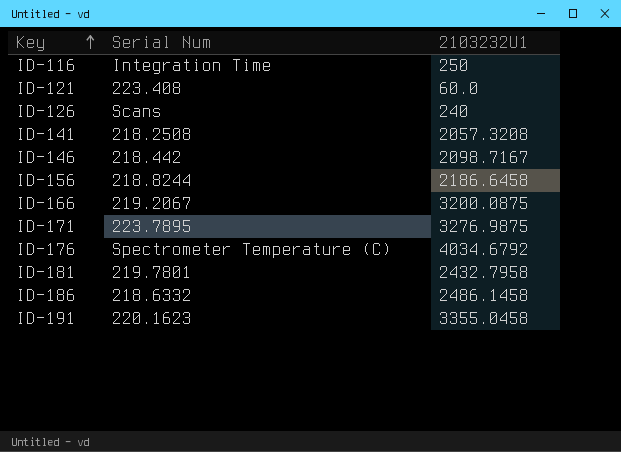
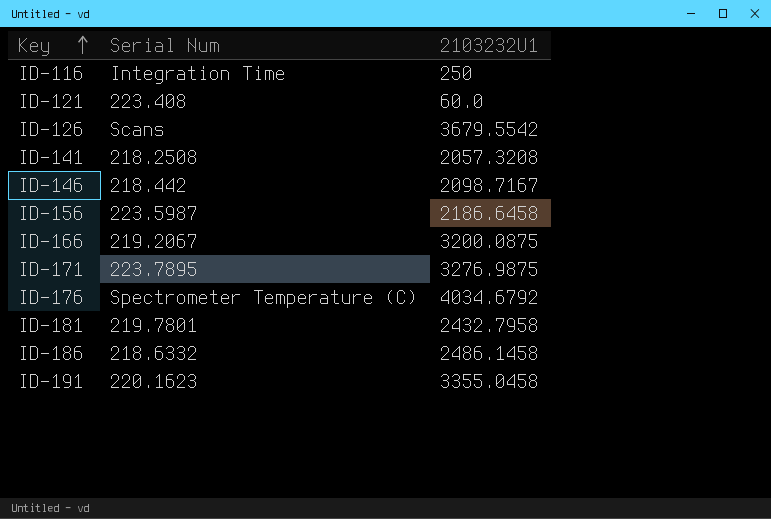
ID-126 | 2103232U1: 240 -> 3679.5542
ID-156 | Serial Num: 218.8244 -> 223.5987

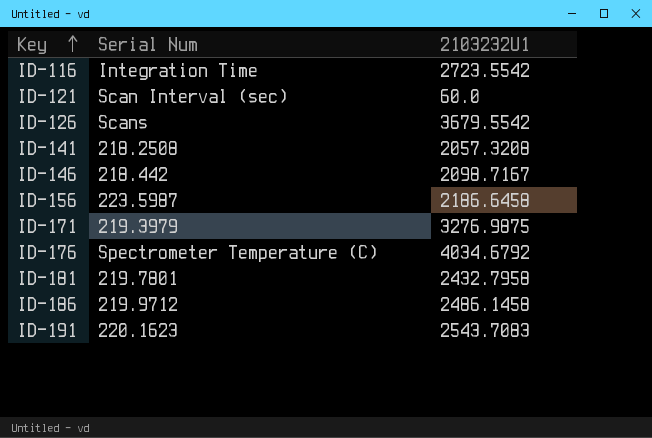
row ID-166: 219.2067 | 3200.0875 -> none
ID-116 | 2103232U1: 250 -> 2723.5542
ID-121 | Serial Num: 223.408 -> Scan Interval (sec)
ID-171 | Serial Num: 223.7895 -> 219.3979
ID-186 | Serial Num: 218.6332 -> 219.9712
ID-191 | 2103232U1: 3355.0458 -> 2543.7083

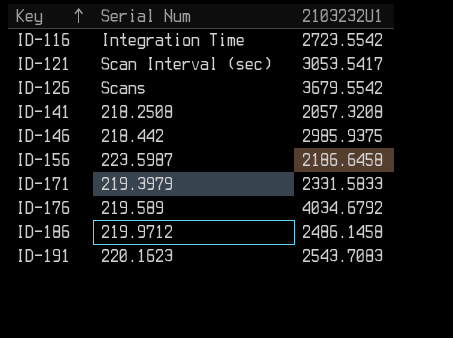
row ID-181: 219.7801 | 2432.7958 -> none
ID-121 | 2103232U1: 60.0 -> 3053.5417
ID-146 | 2103232U1: 2098.7167 -> 2985.9375
ID-171 | 2103232U1: 3276.9875 -> 2331.5833
ID-176 | Serial Num: Spectrometer Temperature (C) -> 219.589

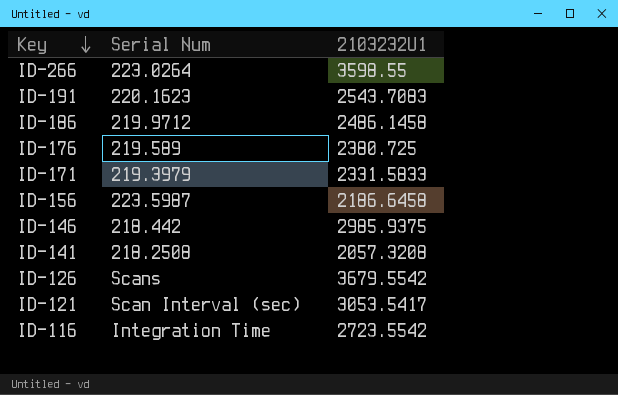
row order: Key ascending -> Key descending
row ID-266: none -> 223.0264 | 3598.55
ID-176 | 2103232U1: 4034.6792 -> 2380.725

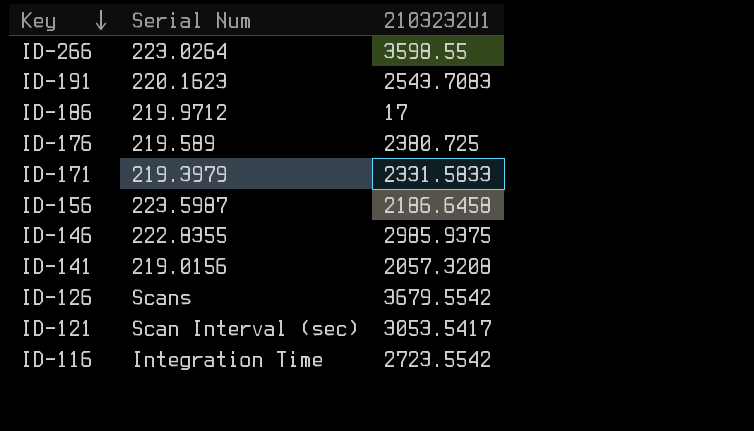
ID-186 | 2103232U1: 2486.1458 -> 17
ID-146 | Serial Num: 218.442 -> 222.8355
ID-141 | Serial Num: 218.2508 -> 219.0156

